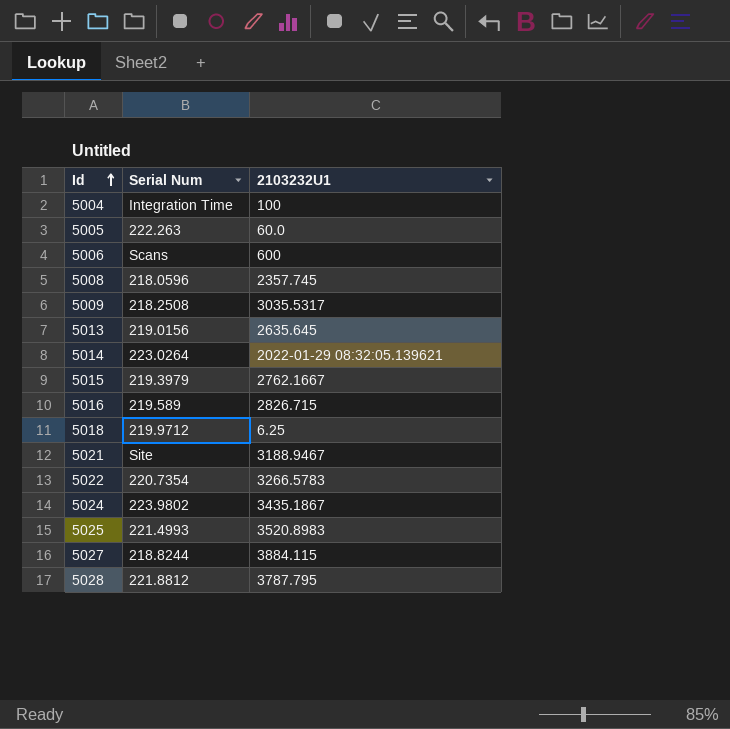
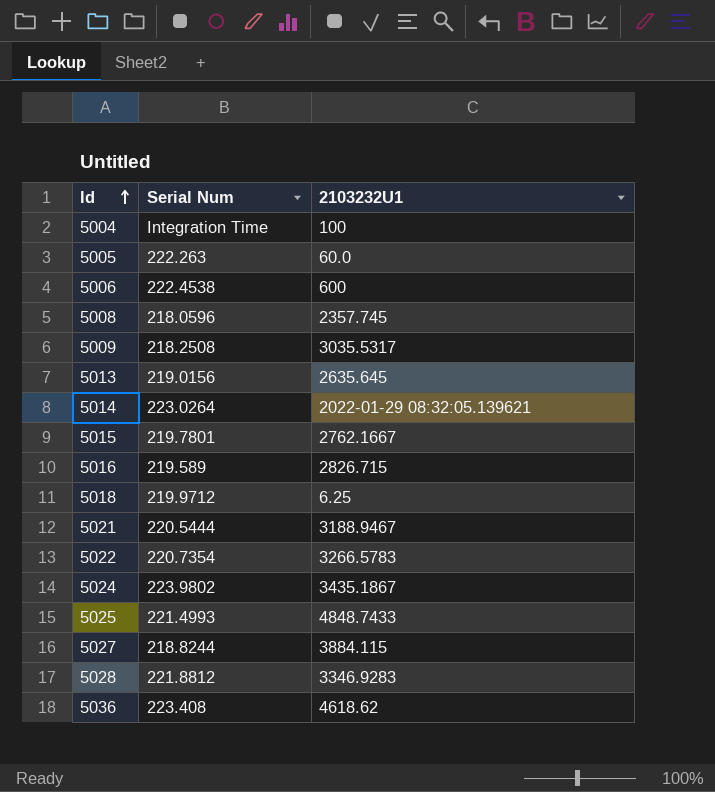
5006 | Serial Num: Scans -> 222.4538
5015 | Serial Num: 219.3979 -> 219.7801
5021 | Serial Num: Site -> 220.5444
5025 | 2103232U1: 3520.8983 -> 4848.7433
5028 | 2103232U1: 3787.795 -> 3346.9283
row 5036: none -> 223.408 | 4618.62

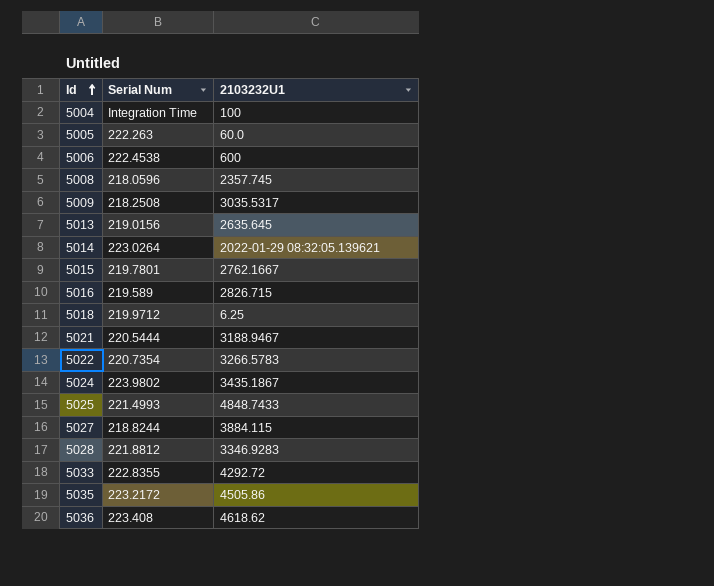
row 5033: none -> 222.8355 | 4292.72
row 5035: none -> 223.2172 | 4505.86

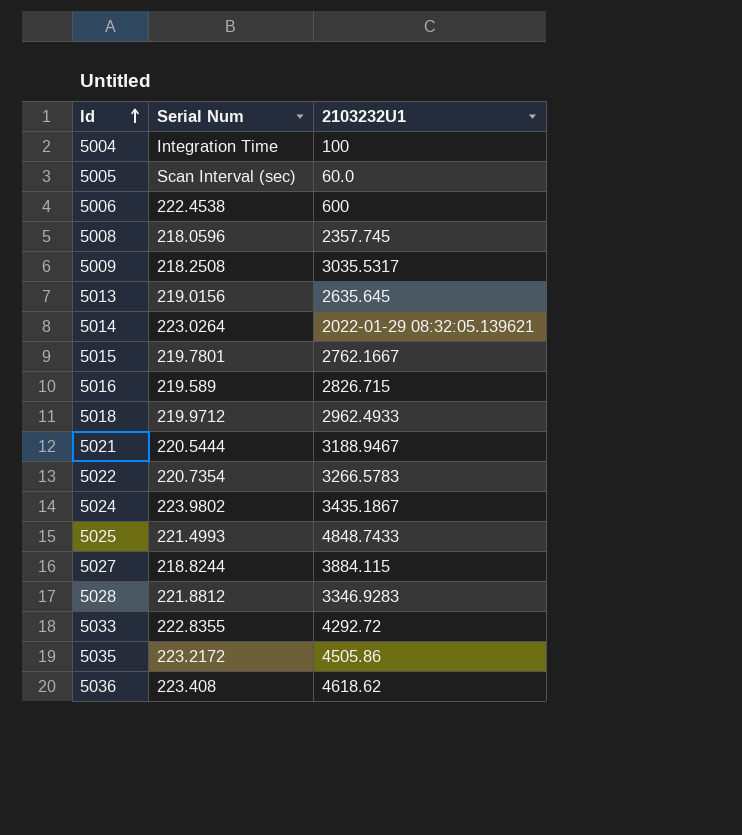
5005 | Serial Num: 222.263 -> Scan Interval (sec)
5018 | 2103232U1: 6.25 -> 2962.4933

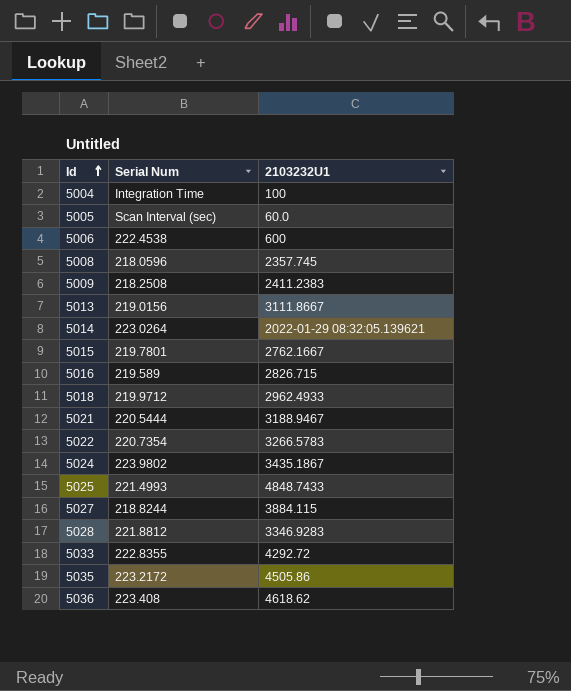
5009 | 2103232U1: 3035.5317 -> 2411.2383
5013 | 2103232U1: 2635.645 -> 3111.8667

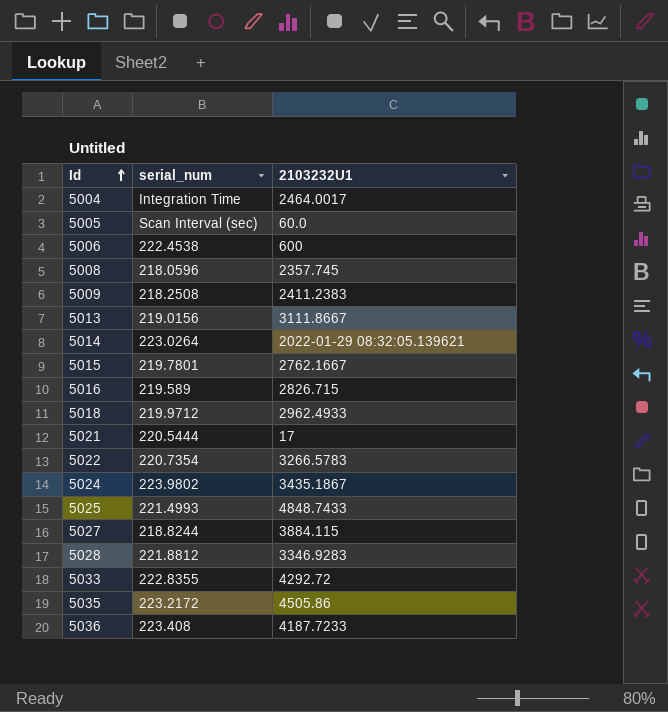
column name: Serial Num -> serial_num
5004 | 2103232U1: 100 -> 2464.0017
5021 | 2103232U1: 3188.9467 -> 17
5036 | 2103232U1: 4618.62 -> 4187.7233

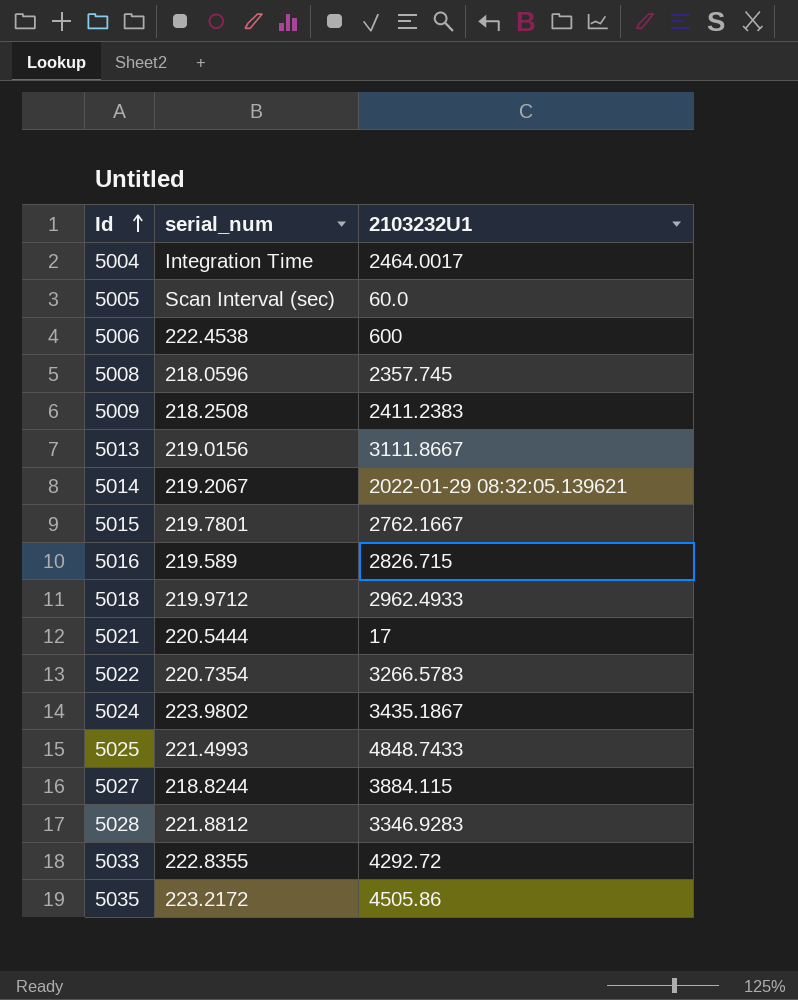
row 5036: 223.408 | 4187.7233 -> none
5014 | serial_num: 223.0264 -> 219.2067

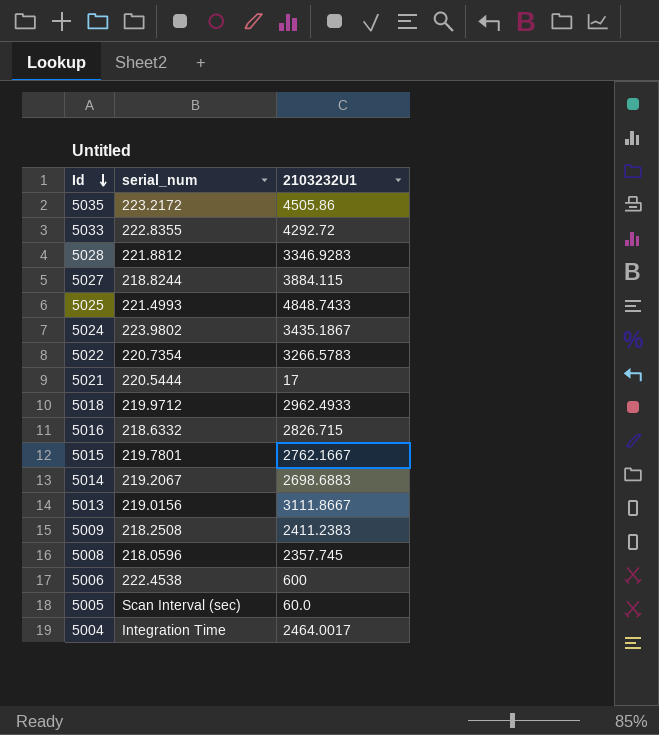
row order: Id ascending -> Id descending
5016 | serial_num: 219.589 -> 218.6332
5014 | 2103232U1: 2022-01-29 08:32:05.139621 -> 2698.6883

